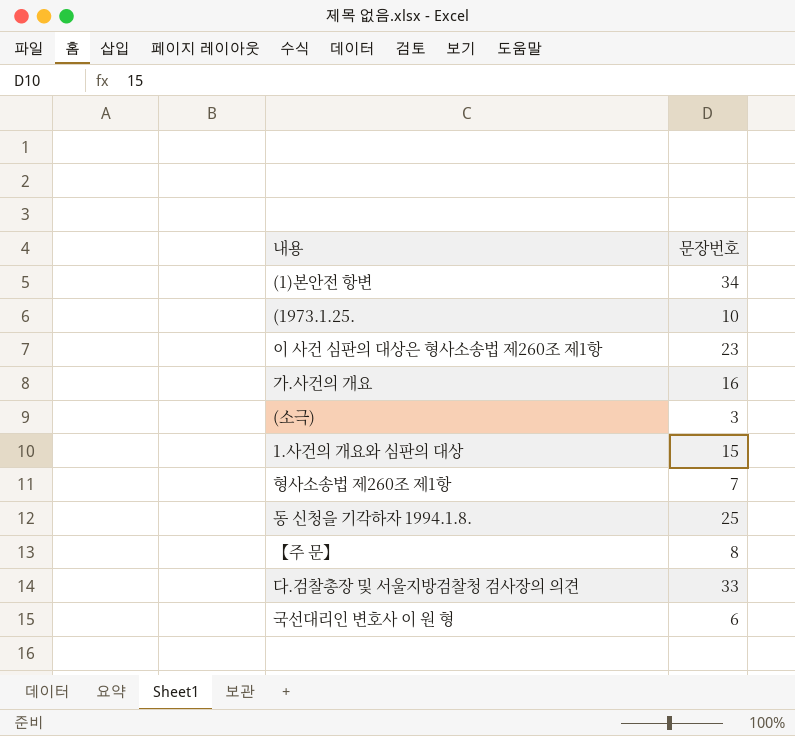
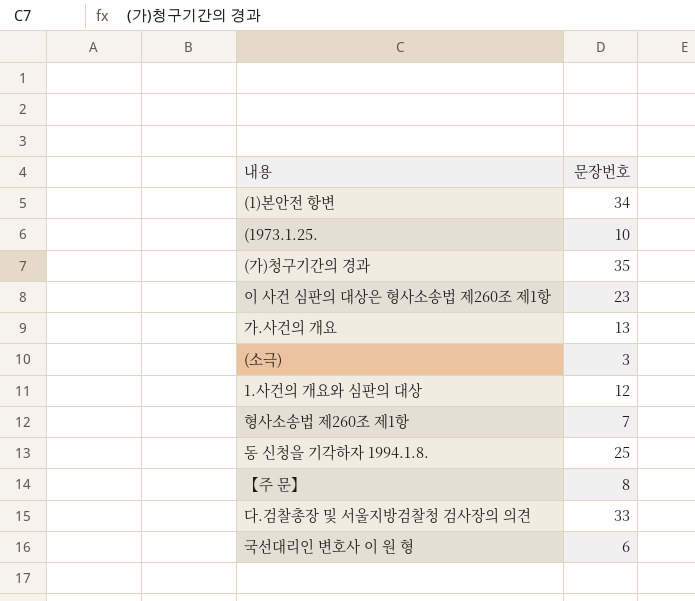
row (가)청구기간의 경과: none -> 35
가.사건의 개요 | 문장번호: 16 -> 13
1.사건의 개요와 심판의 대상 | 문장번호: 15 -> 12

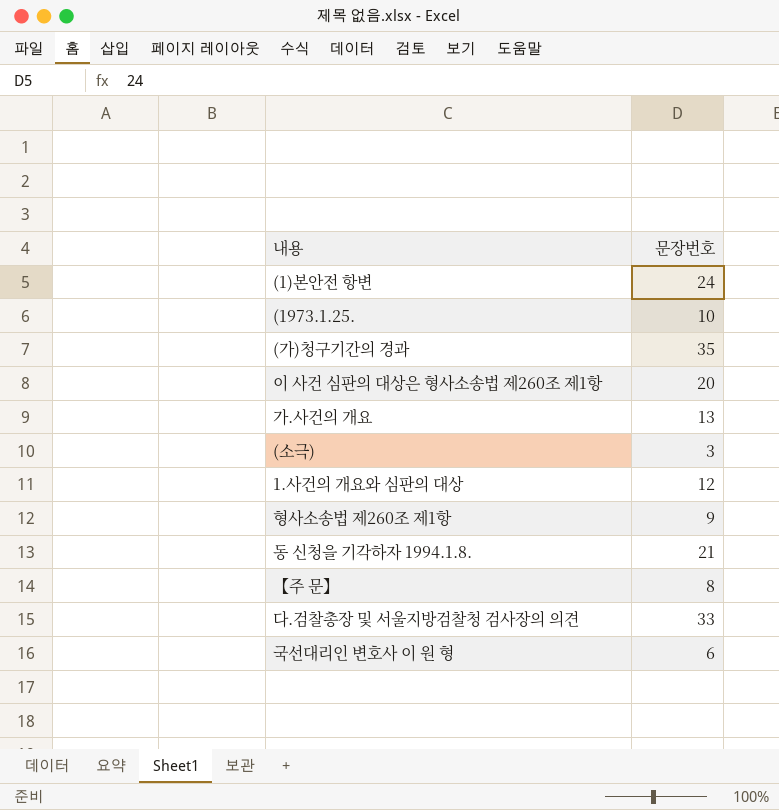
(1)본안전 항변 | 문장번호: 34 -> 24
이 사건 심판의 대상은 형사소송법 제260조 제1항 | 문장번호: 23 -> 20
형사소송법 제260조 제1항 | 문장번호: 7 -> 9
동 신청을 기각하자 1994.1.8. | 문장번호: 25 -> 21

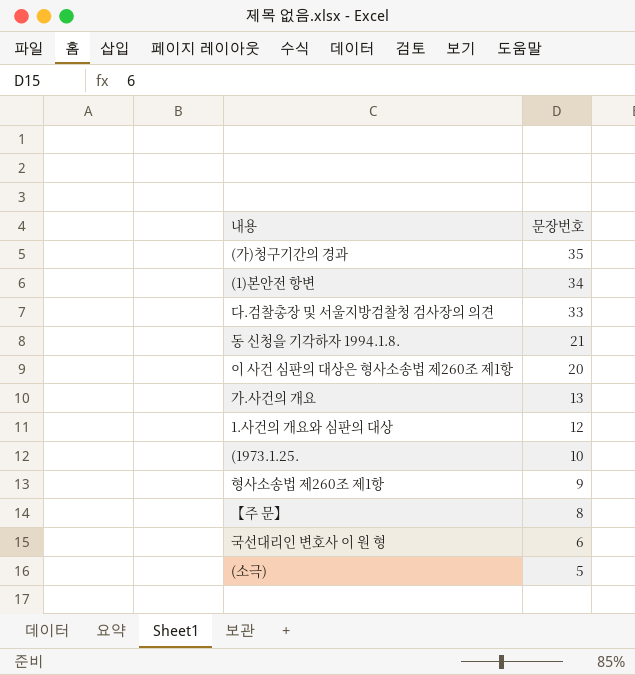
row order: none -> 문장번호 descending
(1)본안전 항변 | 문장번호: 24 -> 34
(소극) | 문장번호: 3 -> 5

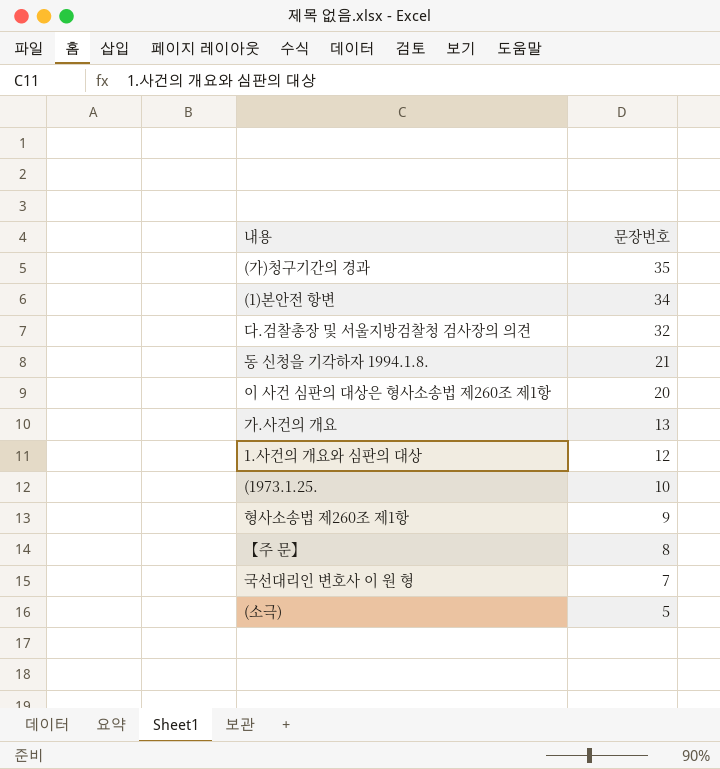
다.검찰총장 및 서울지방검찰청 검사장의 의견 | 문장번호: 33 -> 32
국선대리인 변호사 이 원 형 | 문장번호: 6 -> 7

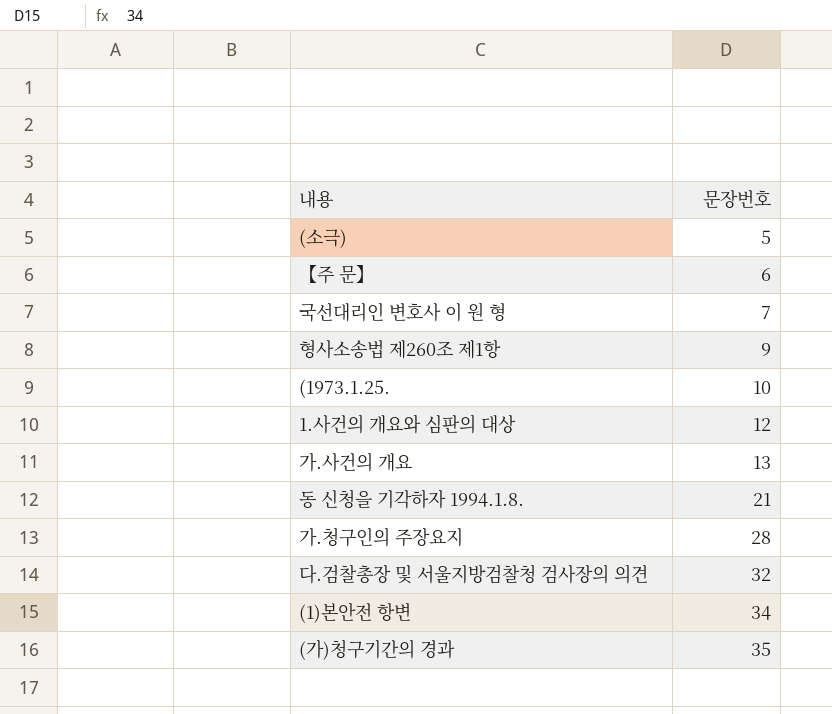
row order: 문장번호 descending -> 문장번호 ascending
row 이 사건 심판의 대상은 형사소송법 제260조 제1항: 20 -> none
【주 문】 | 문장번호: 8 -> 6
row 가.청구인의 주장요지: none -> 28

